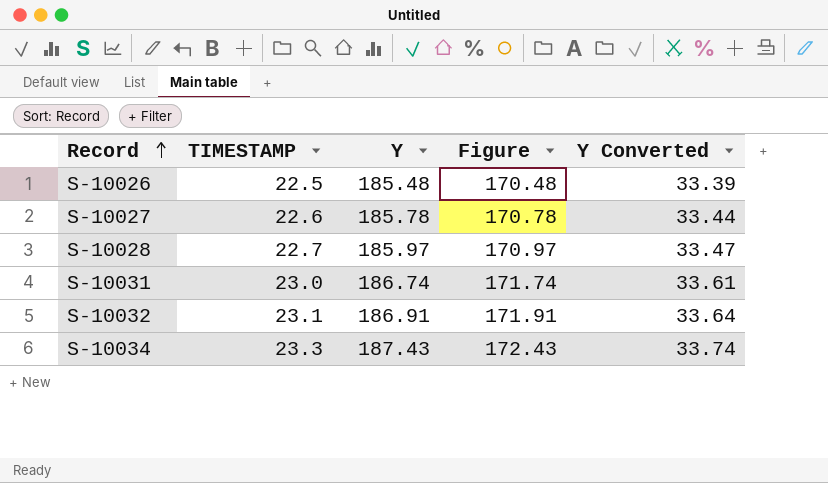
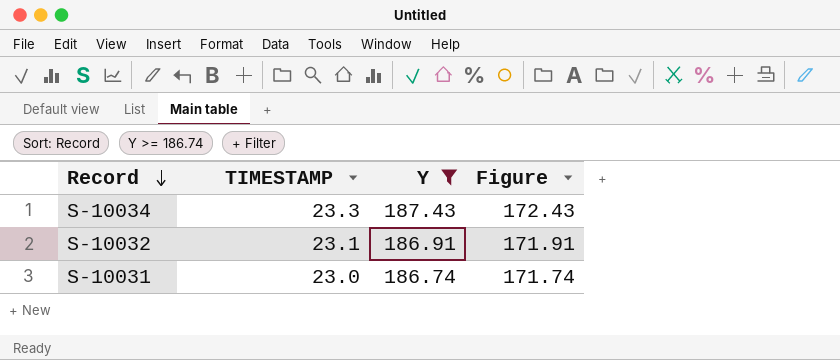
filter: none -> Y >= 186.74
row order: Record ascending -> Record descending
column Y Converted | formula: [Y] * 0.18 -> none

